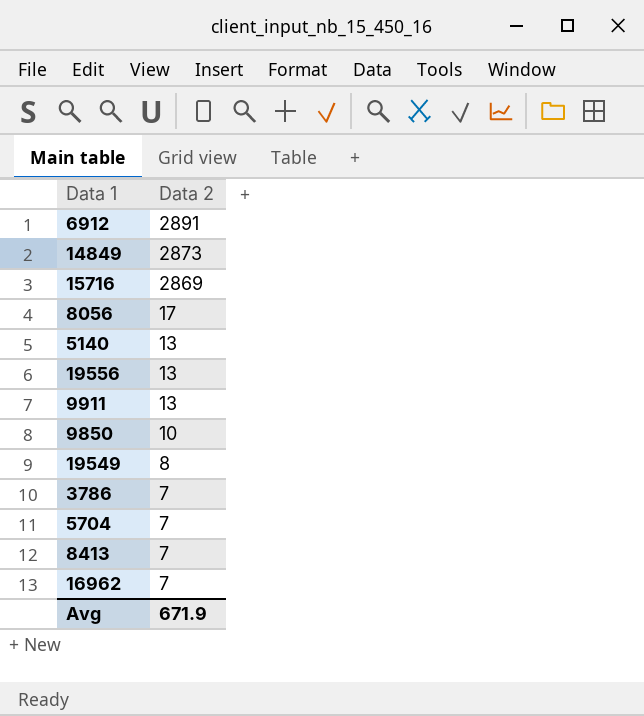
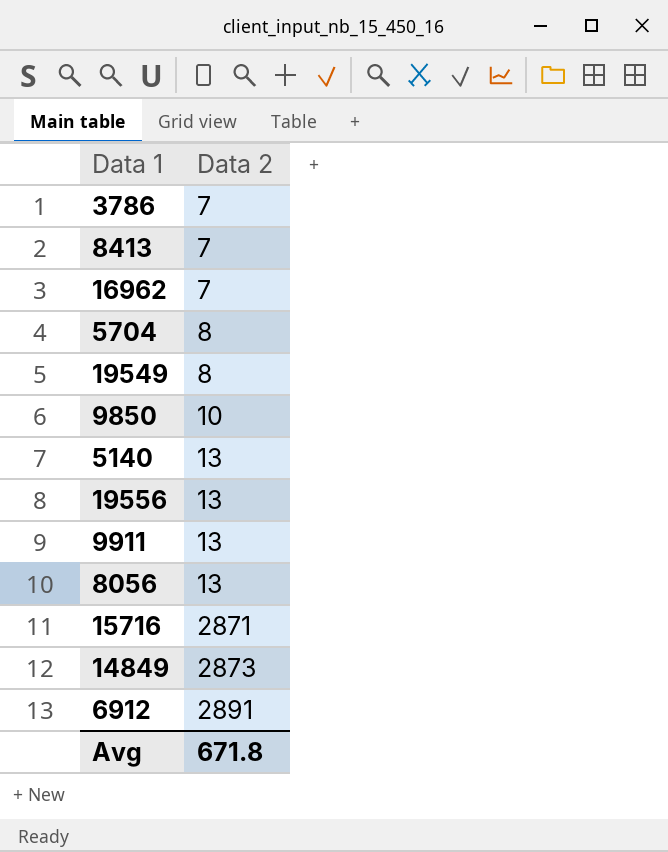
row order: Data 2 descending -> Data 2 ascending
5704 | Data 2: 7 -> 8
8056 | Data 2: 17 -> 13
15716 | Data 2: 2869 -> 2871
Avg | Data 2: 671.9 -> 671.8

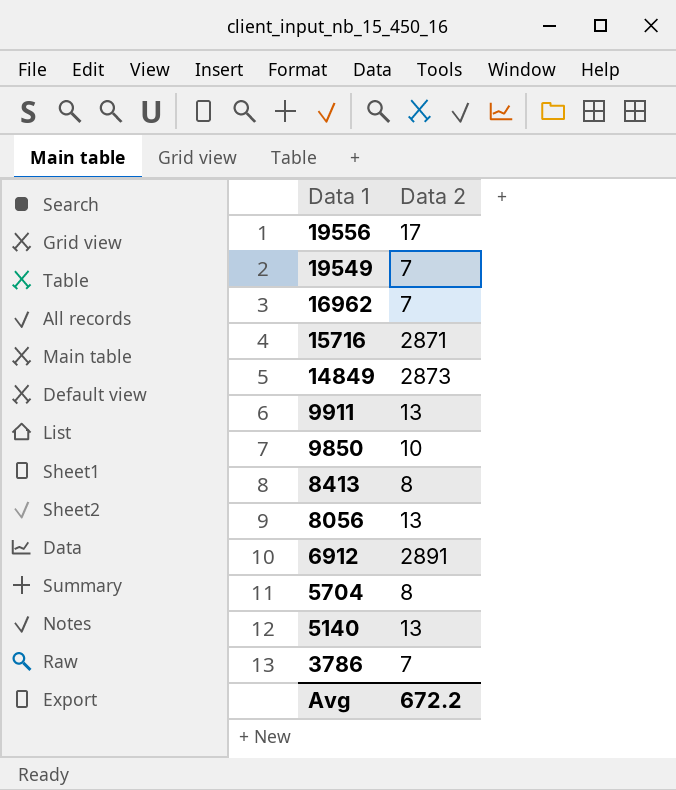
row order: Data 2 ascending -> Data 1 descending
19556 | Data 2: 13 -> 17
19549 | Data 2: 8 -> 7
8413 | Data 2: 7 -> 8
Avg | Data 2: 671.8 -> 672.2

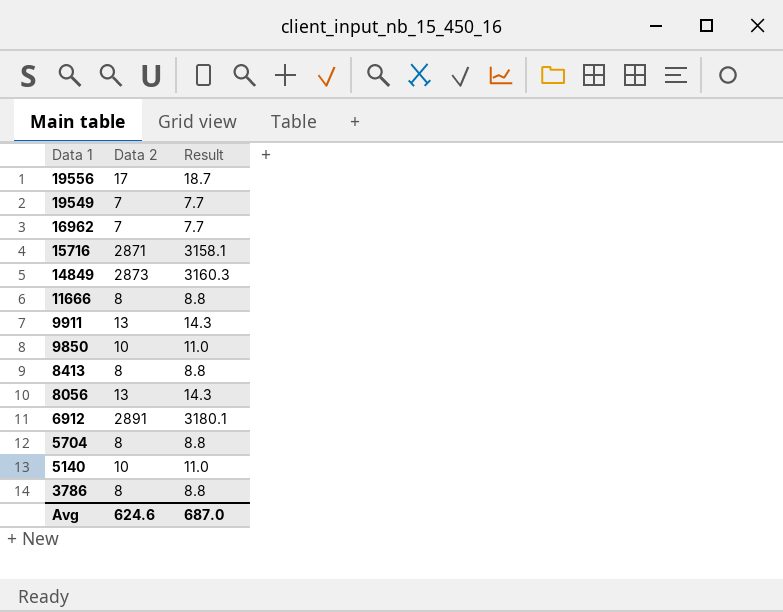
column Result | formula: none -> [Data 2] * 1.1
row 11666: none -> 8 | 8.8
5140 | Data 2: 13 -> 10
3786 | Data 2: 7 -> 8
Avg | Data 2: 672.2 -> 624.6

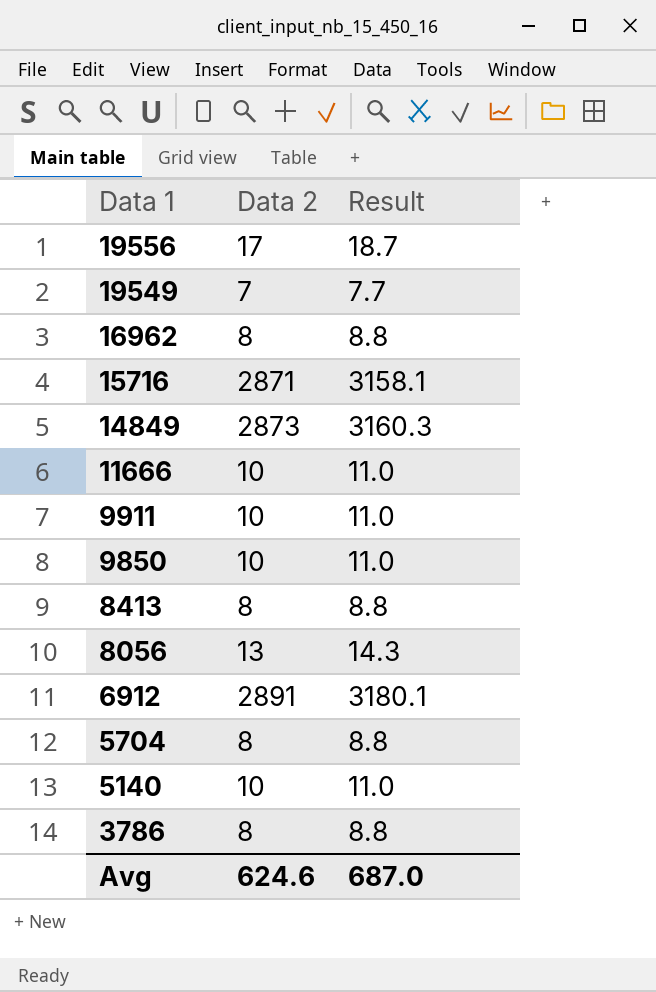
16962 | Data 2: 7 -> 8
16962 | Result: 7.7 -> 8.8
11666 | Data 2: 8 -> 10
11666 | Result: 8.8 -> 11.0
9911 | Data 2: 13 -> 10
9911 | Result: 14.3 -> 11.0

